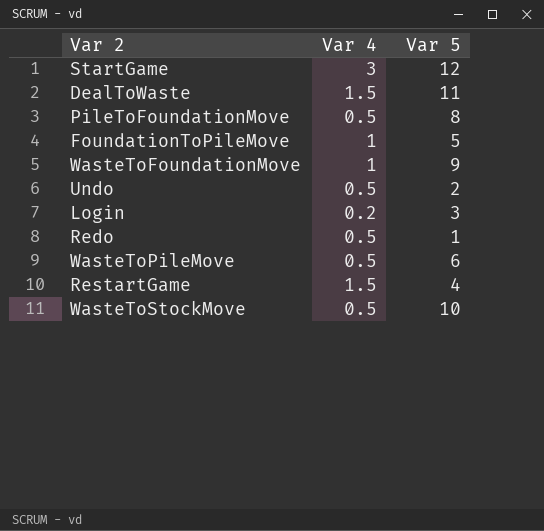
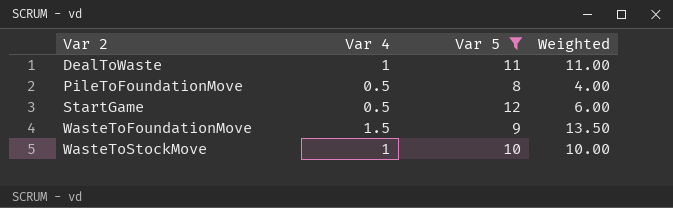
filter: none -> Var 5 >= 8
row order: none -> Var 2 ascending
column Weighted | formula: none -> [Var 4] * [Var 5]
DealToWaste | Var 4: 1.5 -> 1
StartGame | Var 4: 3 -> 0.5
WasteToFoundationMove | Var 4: 1 -> 1.5
WasteToStockMove | Var 4: 0.5 -> 1

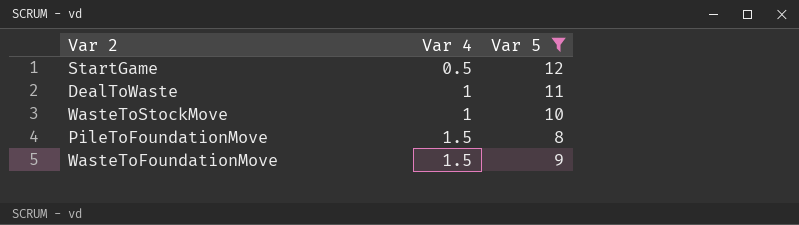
row order: Var 2 ascending -> Var 4 ascending
column Weighted | formula: [Var 4] * [Var 5] -> none
PileToFoundationMove | Var 4: 0.5 -> 1.5

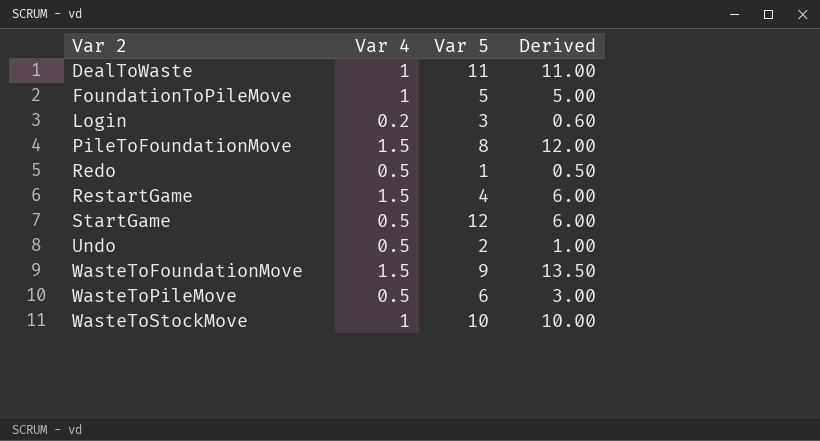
filter: Var 5 >= 8 -> none
row order: Var 4 ascending -> Var 2 ascending
column Derived | formula: none -> [Var 4] * [Var 5]

